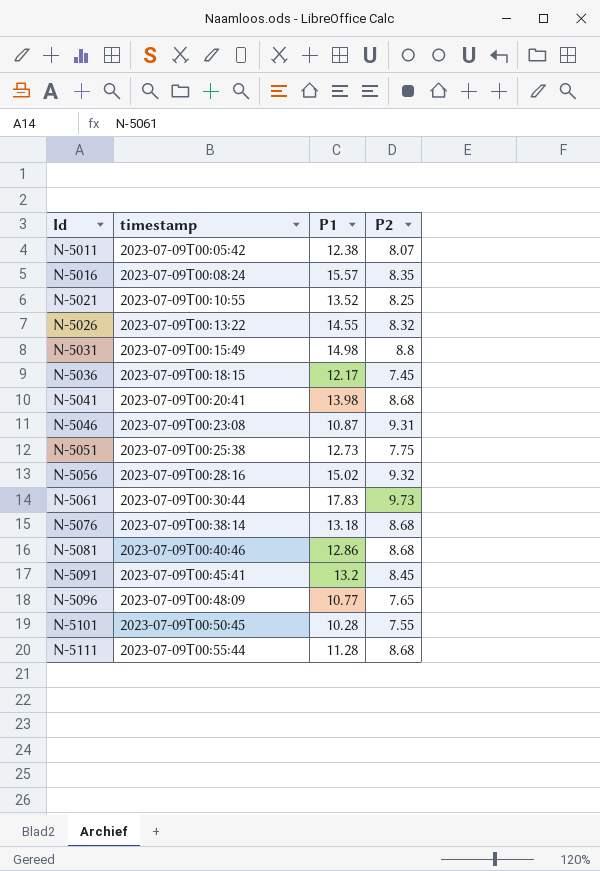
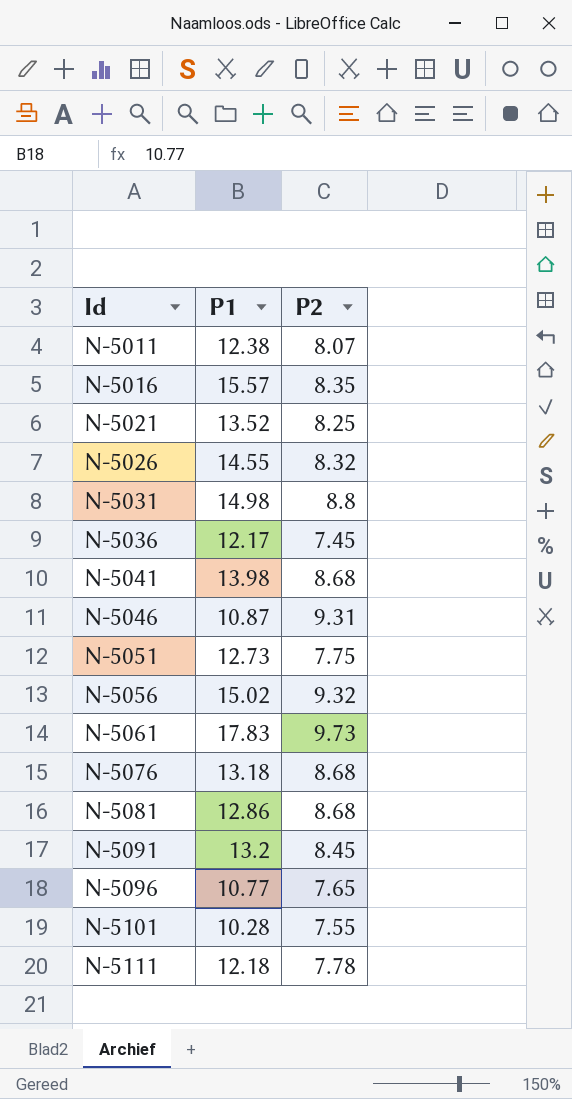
column timestamp | position: 2 -> none
N-5111 | P1: 11.28 -> 12.18
N-5111 | P2: 8.68 -> 7.78

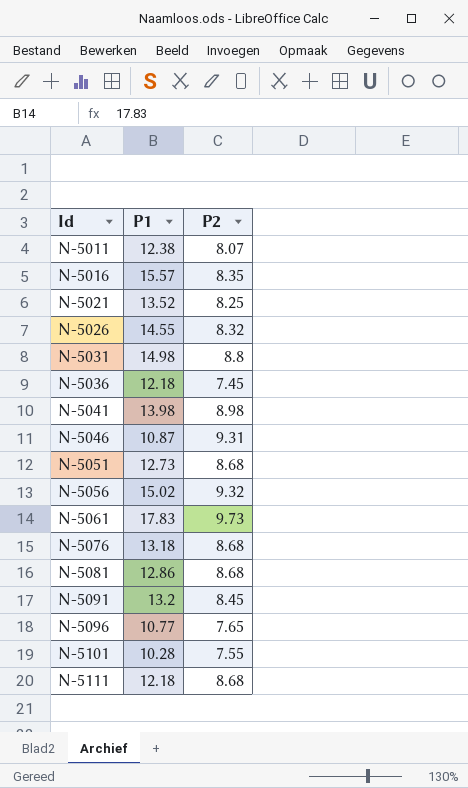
N-5036 | P1: 12.17 -> 12.18
N-5041 | P2: 8.68 -> 8.98
N-5051 | P2: 7.75 -> 8.68
N-5111 | P2: 7.78 -> 8.68

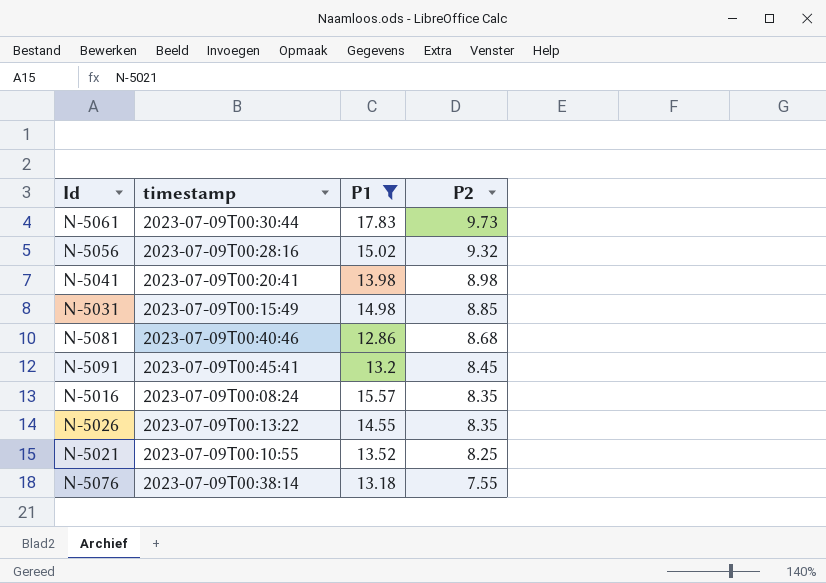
filter: none -> P1 >= 12.86
row order: Id ascending -> P2 descending
column timestamp | position: none -> 2
N-5031 | P2: 8.8 -> 8.85
N-5026 | P2: 8.32 -> 8.35
N-5076 | P2: 8.68 -> 7.55

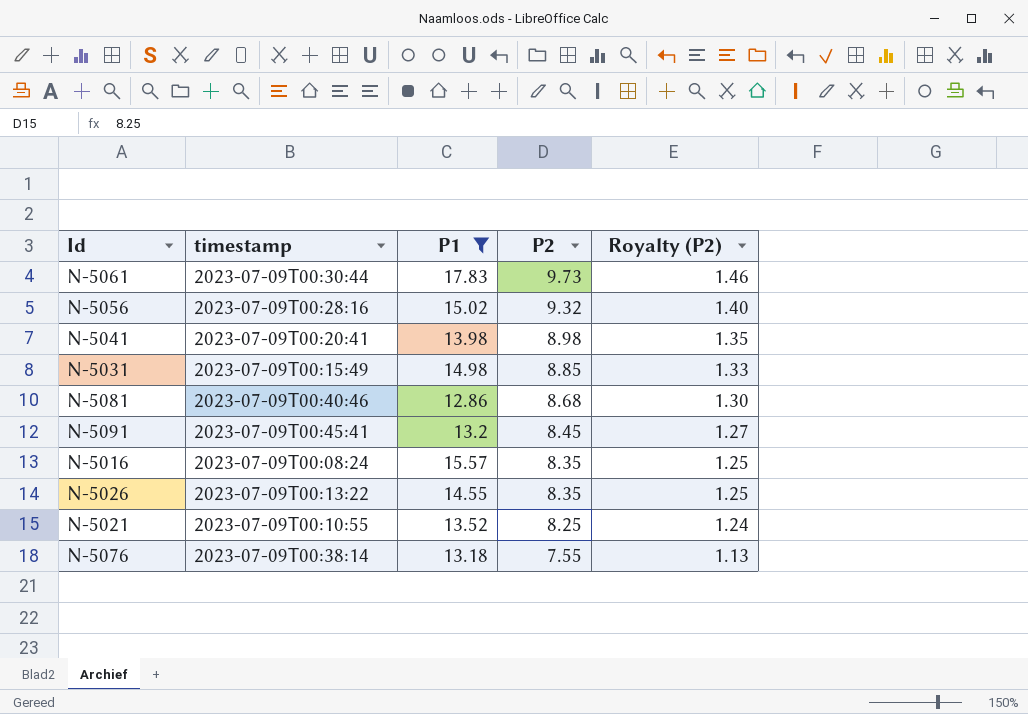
column Royalty (P2) | formula: none -> [P2] * 0.15

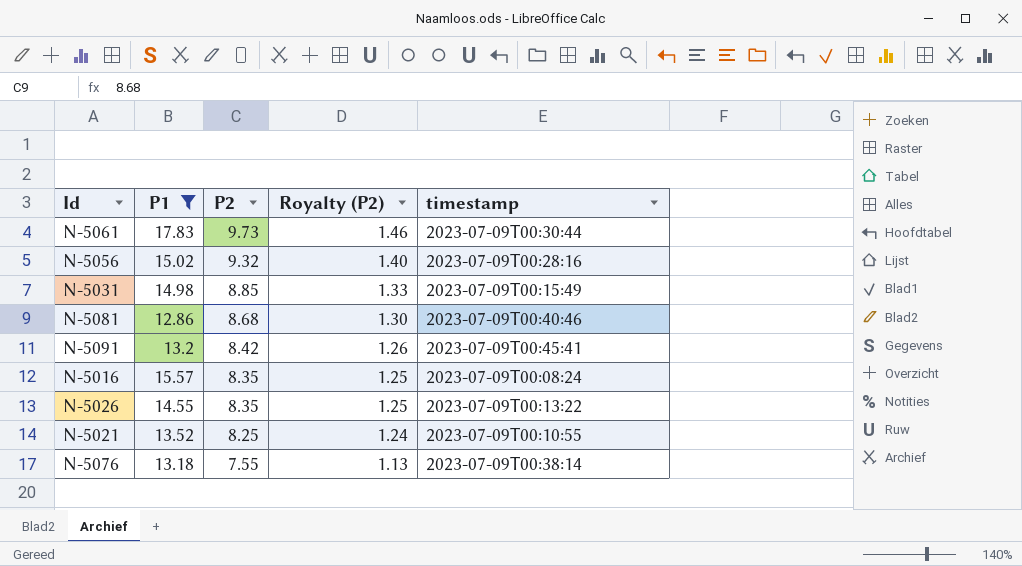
column timestamp | position: 2 -> 5
row N-5041: 2023-07-09T00:20:41 | 13.98 | 8.98 | 1.35 -> none
N-5091 | P2: 8.45 -> 8.42
N-5091 | Royalty (P2): 1.27 -> 1.26

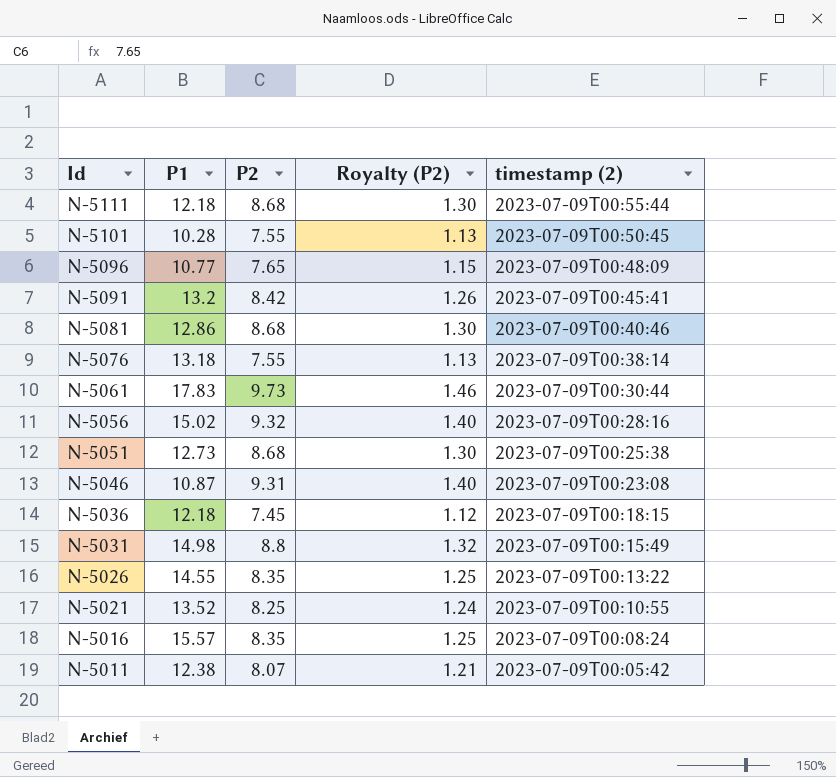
filter: P1 >= 12.86 -> none
row order: P2 descending -> Id descending
column name: timestamp -> timestamp (2)
N-5031 | P2: 8.85 -> 8.8
N-5031 | Royalty (P2): 1.33 -> 1.32

